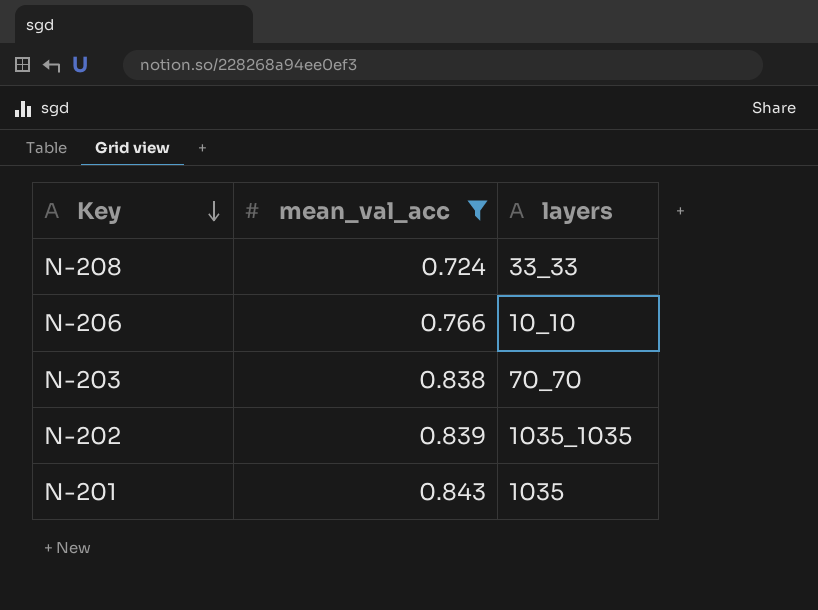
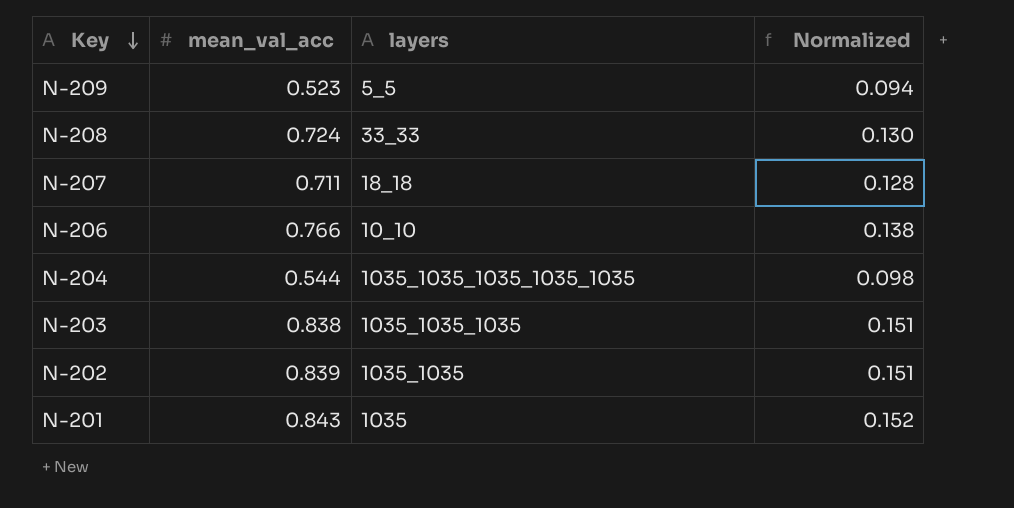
filter: mean_val_acc >= 0.724 -> none
column Normalized | formula: none -> [mean_val_acc] * 0.18
N-203 | layers: 70_70 -> 1035_1035_1035

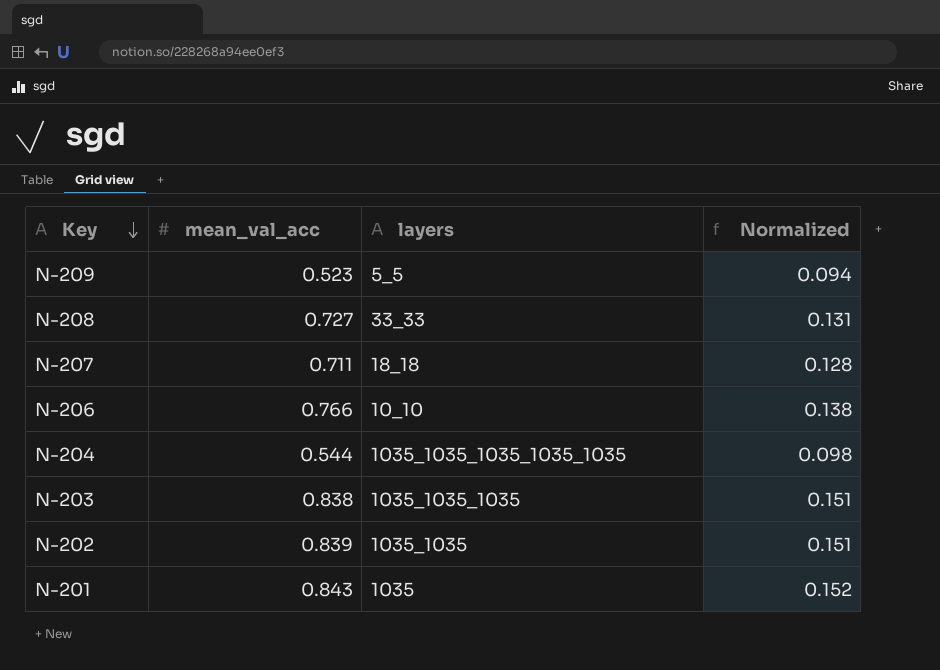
N-208 | mean_val_acc: 0.724 -> 0.727
N-208 | Normalized: 0.130 -> 0.131

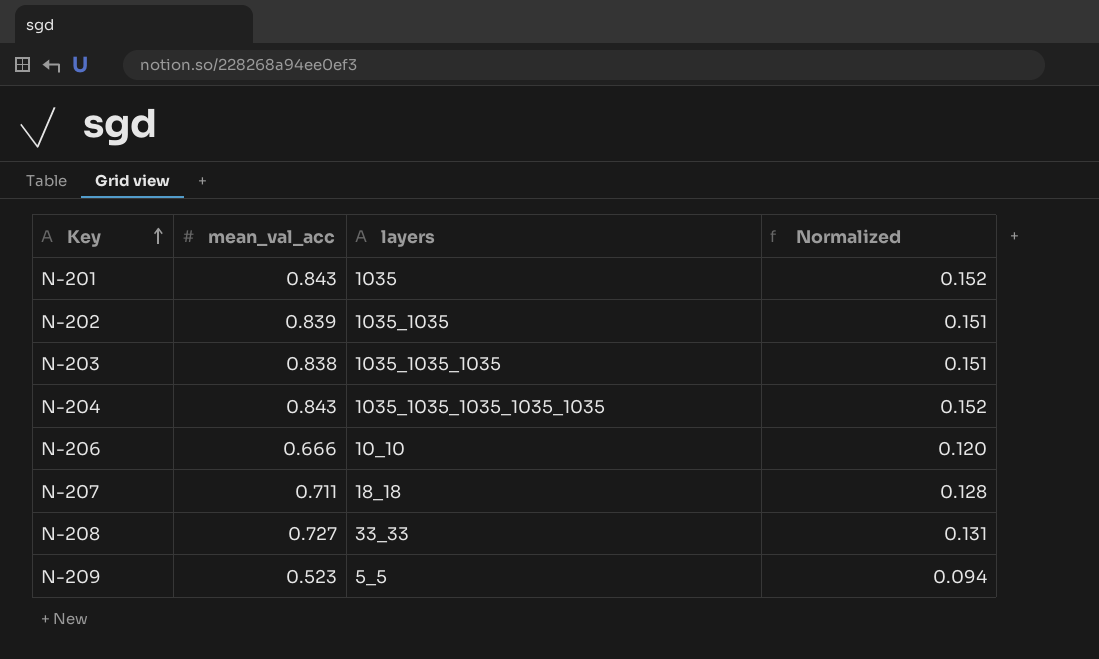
row order: Key descending -> Key ascending
N-204 | mean_val_acc: 0.544 -> 0.843
N-204 | Normalized: 0.098 -> 0.152
N-206 | mean_val_acc: 0.766 -> 0.666
N-206 | Normalized: 0.138 -> 0.120

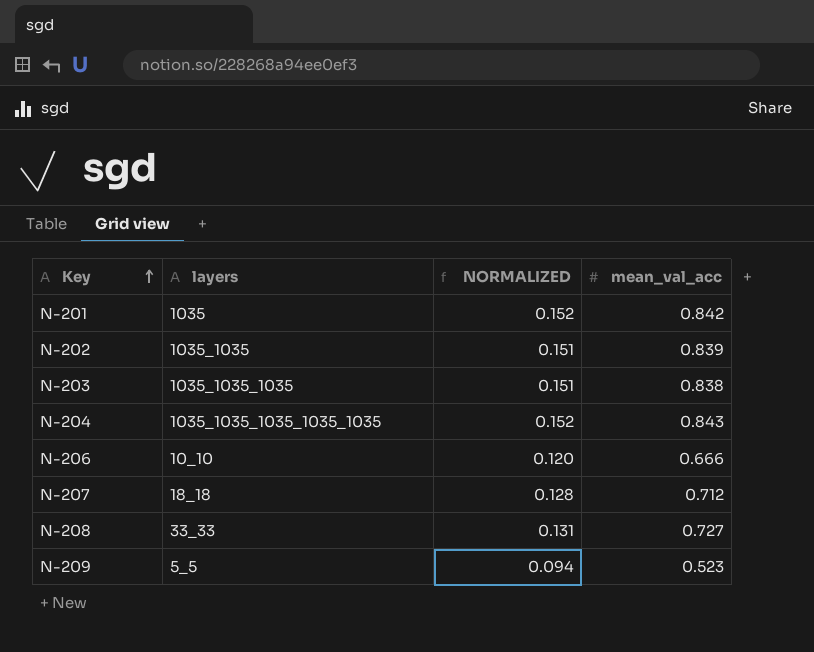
column name: Normalized -> NORMALIZED
column mean_val_acc | position: 2 -> 4
N-201 | mean_val_acc: 0.843 -> 0.842
N-207 | mean_val_acc: 0.711 -> 0.712

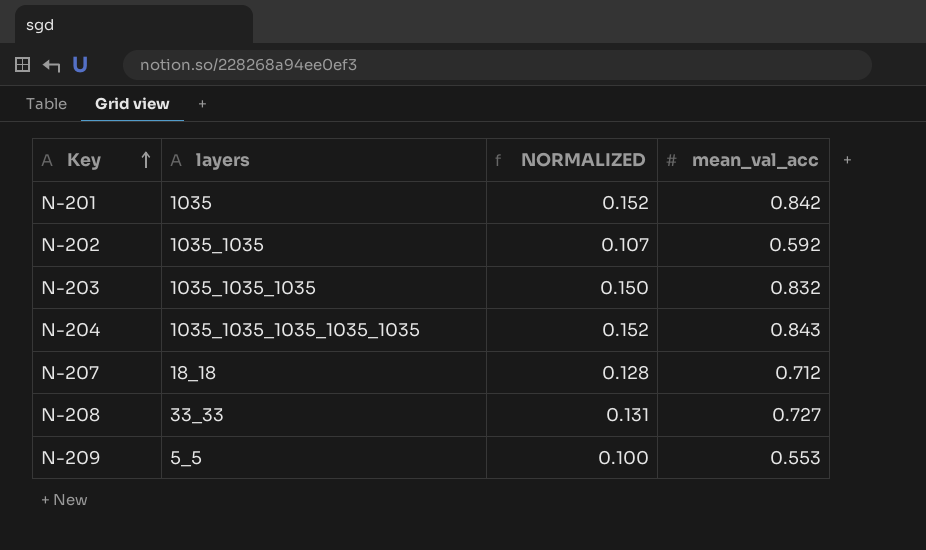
row N-206: 10_10 | 0.120 | 0.666 -> none
N-202 | NORMALIZED: 0.151 -> 0.107
N-202 | mean_val_acc: 0.839 -> 0.592
N-203 | NORMALIZED: 0.151 -> 0.150
N-203 | mean_val_acc: 0.838 -> 0.832
N-209 | NORMALIZED: 0.094 -> 0.100
N-209 | mean_val_acc: 0.523 -> 0.553

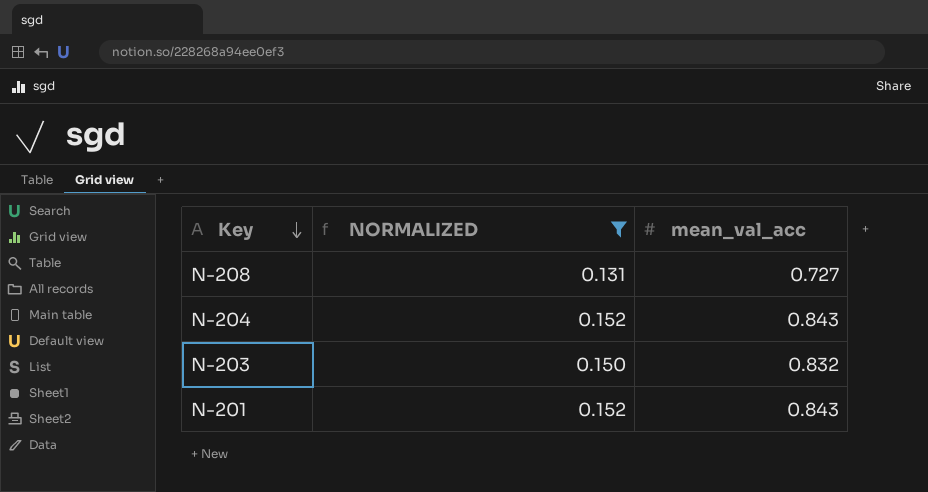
filter: none -> NORMALIZED >= 0.131
row order: Key ascending -> Key descending
column layers | position: 2 -> none
N-201 | mean_val_acc: 0.842 -> 0.843

